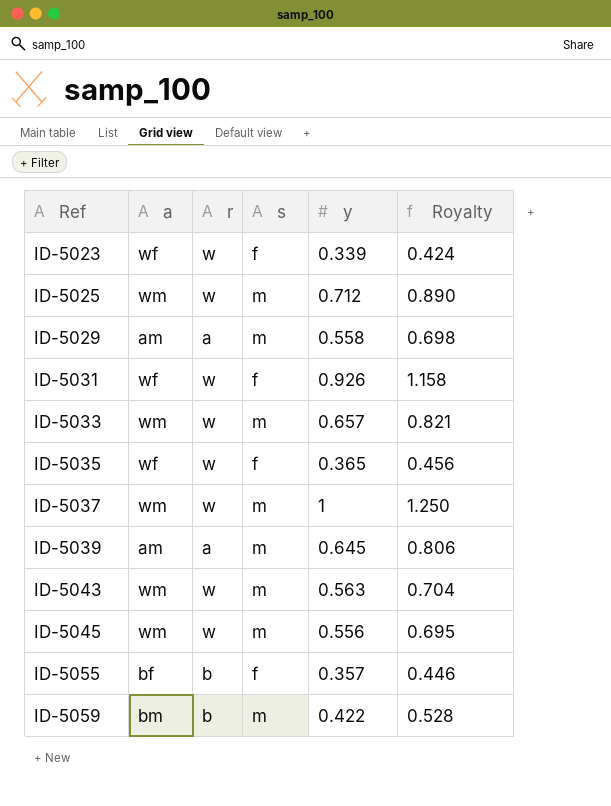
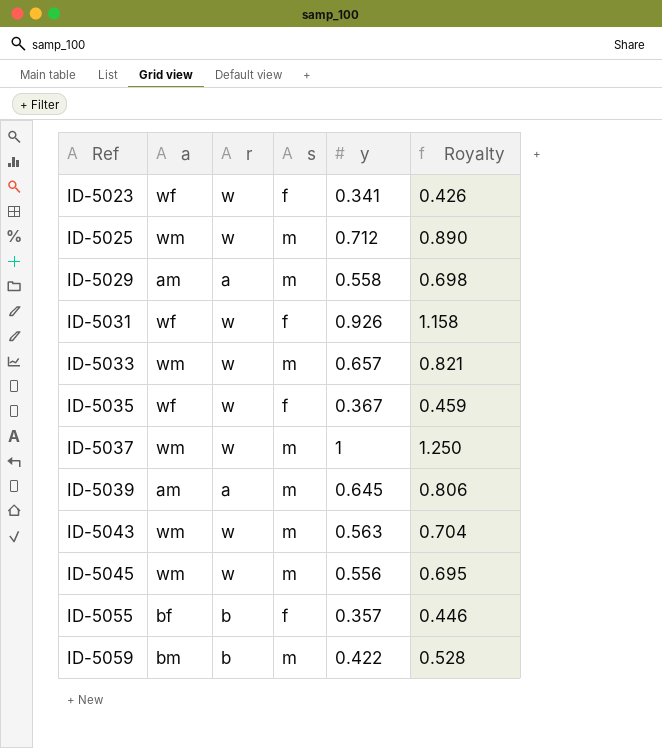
ID-5023 | y: 0.339 -> 0.341
ID-5023 | Royalty: 0.424 -> 0.426
ID-5035 | y: 0.365 -> 0.367
ID-5035 | Royalty: 0.456 -> 0.459

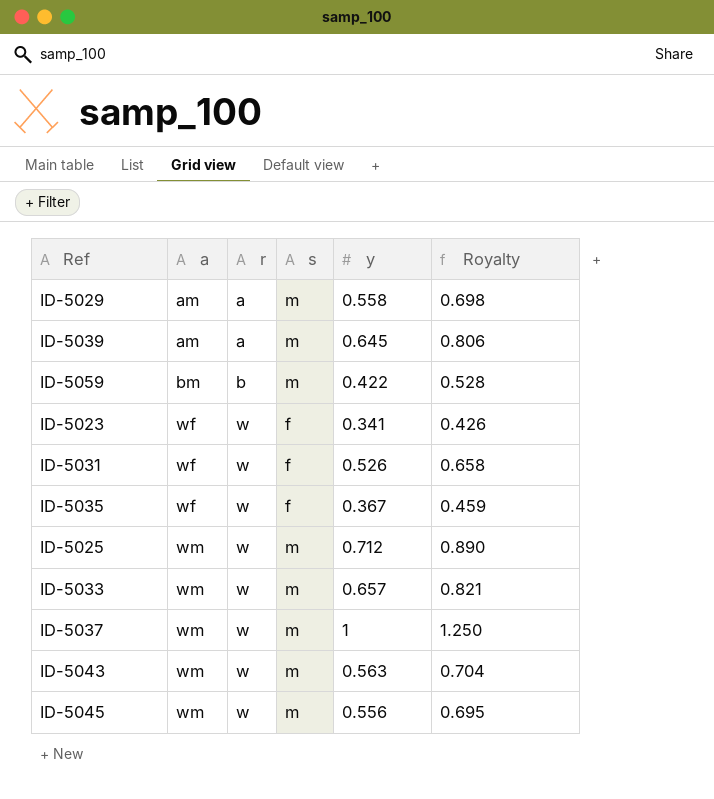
row order: Ref ascending -> a ascending
row ID-5055: bf | b | f | 0.357 | 0.446 -> none
ID-5031 | y: 0.926 -> 0.526
ID-5031 | Royalty: 1.158 -> 0.658

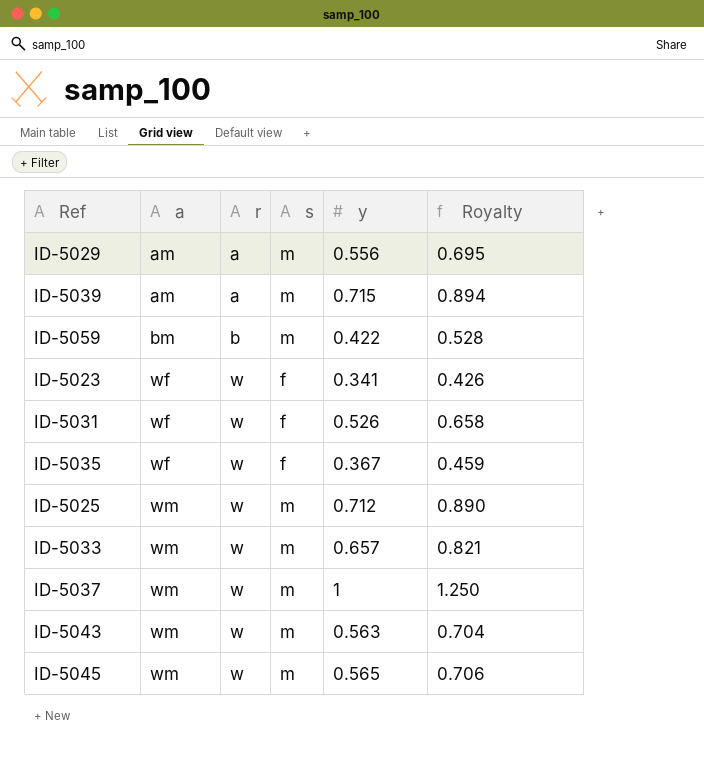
ID-5029 | y: 0.558 -> 0.556
ID-5029 | Royalty: 0.698 -> 0.695
ID-5039 | y: 0.645 -> 0.715
ID-5039 | Royalty: 0.806 -> 0.894
ID-5045 | y: 0.556 -> 0.565
ID-5045 | Royalty: 0.695 -> 0.706

